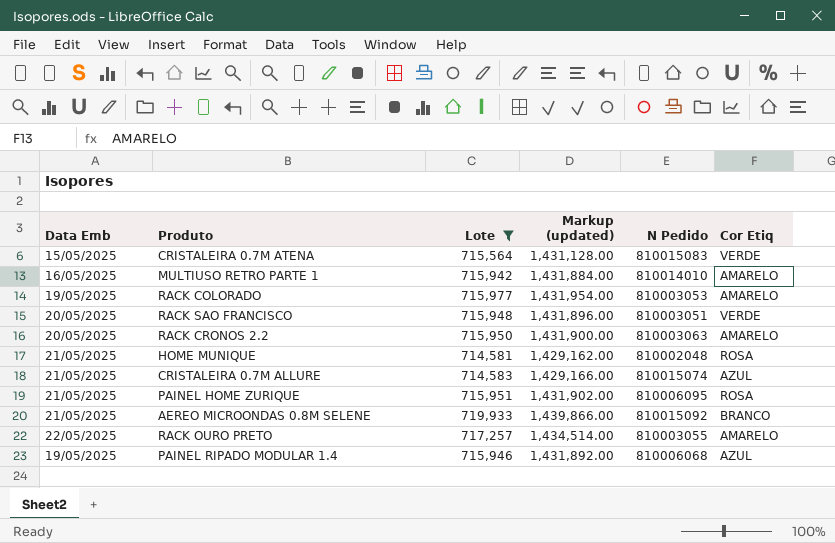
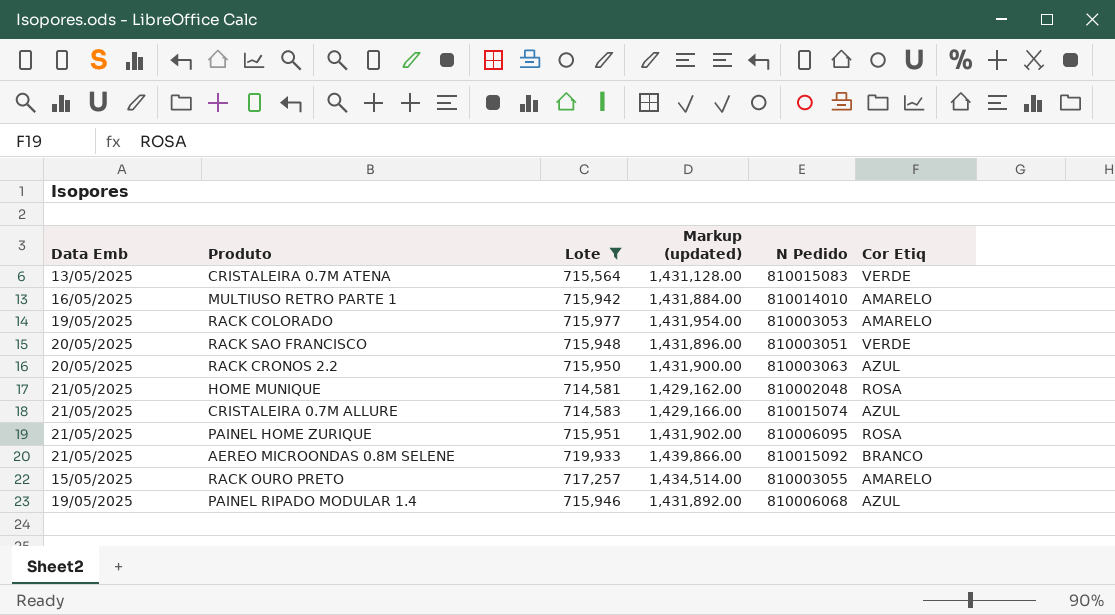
CRISTALEIRA 0.7M ATENA | Data Emb: 15/05/2025 -> 13/05/2025
RACK CRONOS 2.2 | Cor Etiq: AMARELO -> AZUL
RACK OURO PRETO | Data Emb: 22/05/2025 -> 15/05/2025

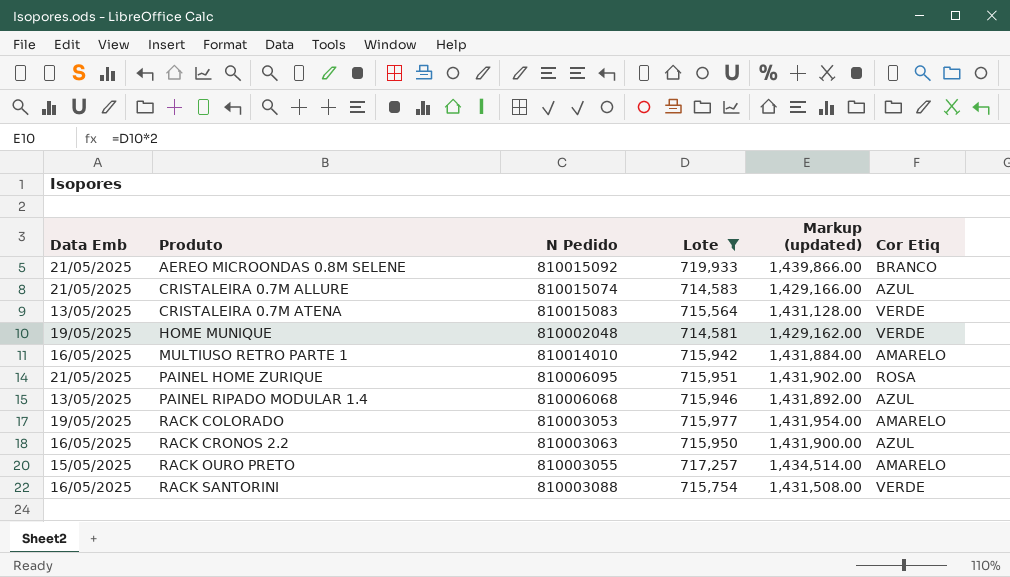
row order: none -> Produto ascending
column N Pedido | position: 5 -> 3
row RACK SAO FRANCISCO: 20/05/2025 | 715,948 | 1,431,896.00 | 810003051 | VERDE -> none
HOME MUNIQUE | Data Emb: 21/05/2025 -> 19/05/2025
HOME MUNIQUE | Cor Etiq: ROSA -> VERDE
PAINEL RIPADO MODULAR 1.4 | Data Emb: 19/05/2025 -> 13/05/2025
RACK CRONOS 2.2 | Data Emb: 20/05/2025 -> 16/05/2025
row RACK SANTORINI: none -> 16/05/2025 | 810003088 | 715,754 | 1,431,508.00 | VERDE

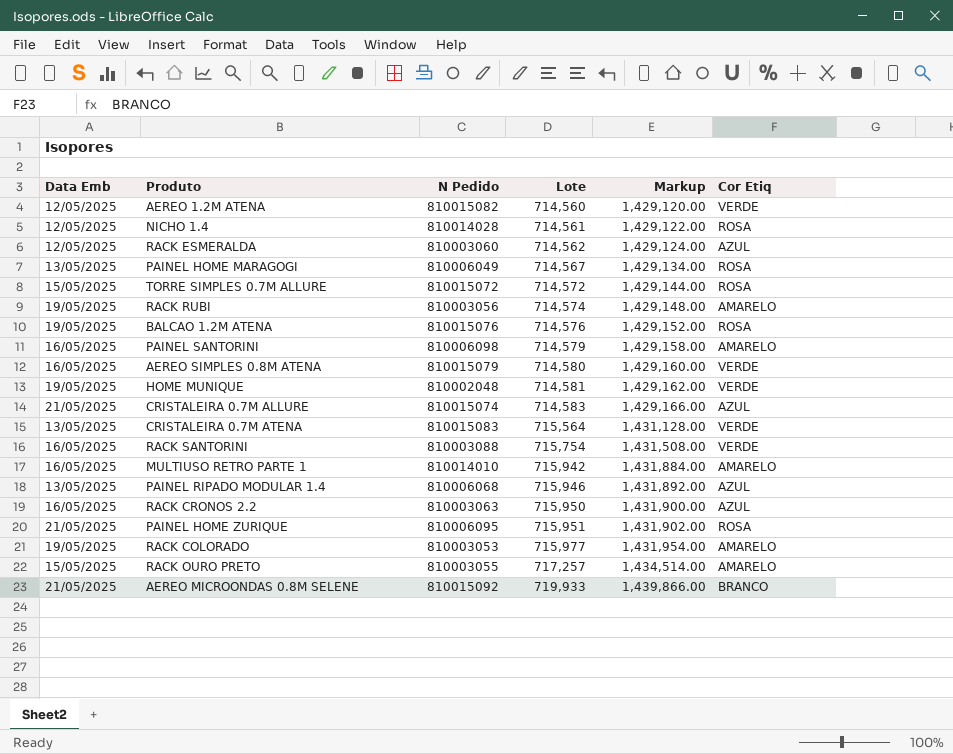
filter: Lote >= 714,581 -> none
row order: Produto ascending -> Lote ascending
column name: Markup (updated) -> Markup

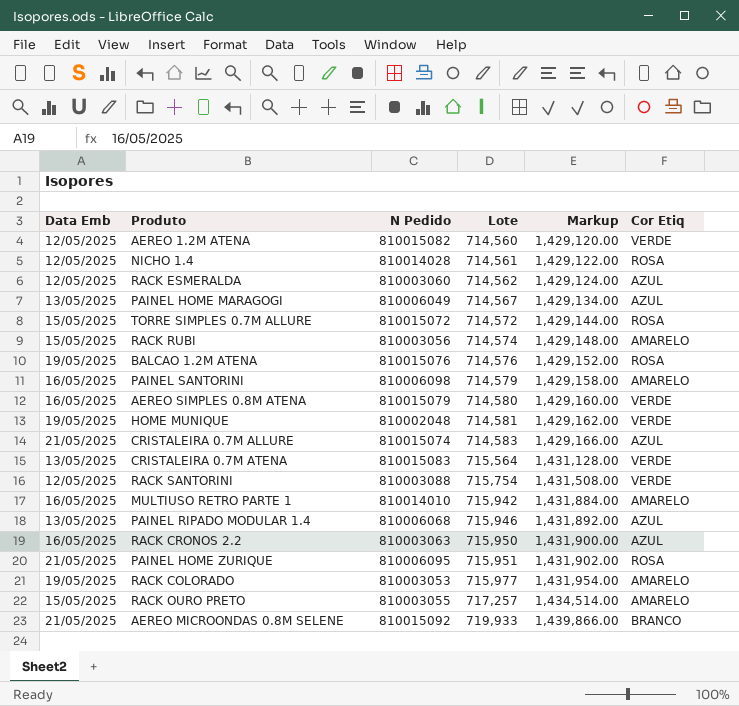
PAINEL HOME MARAGOGI | Cor Etiq: ROSA -> AZUL
RACK RUBI | Data Emb: 19/05/2025 -> 15/05/2025
RACK SANTORINI | Data Emb: 16/05/2025 -> 12/05/2025

